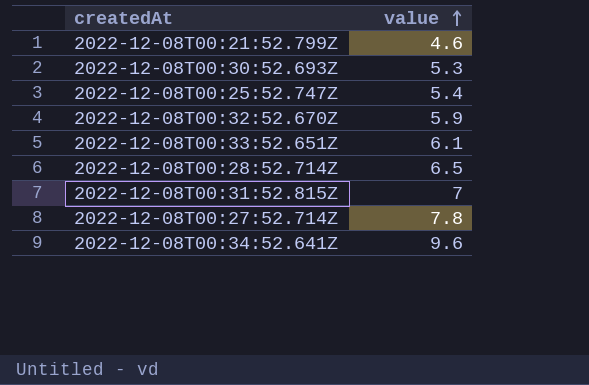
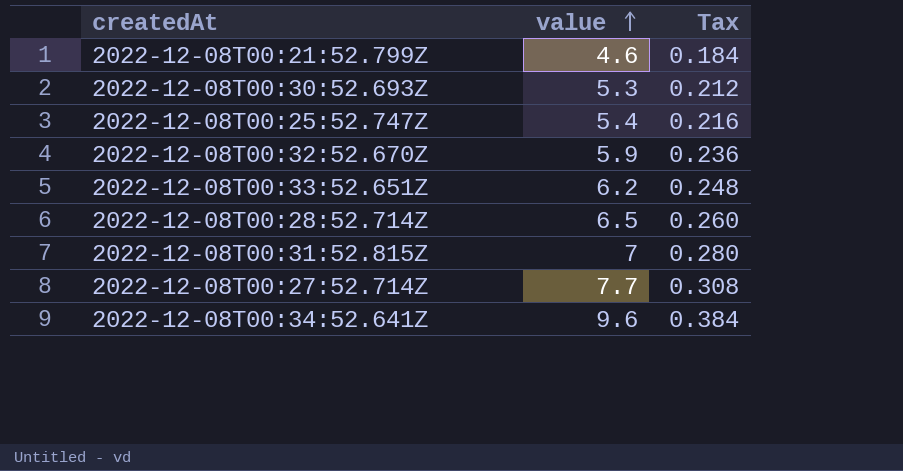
column Tax | formula: none -> [value] * 0.04
2022-12-08T00:33:52.651Z | value: 6.1 -> 6.2
2022-12-08T00:27:52.714Z | value: 7.8 -> 7.7

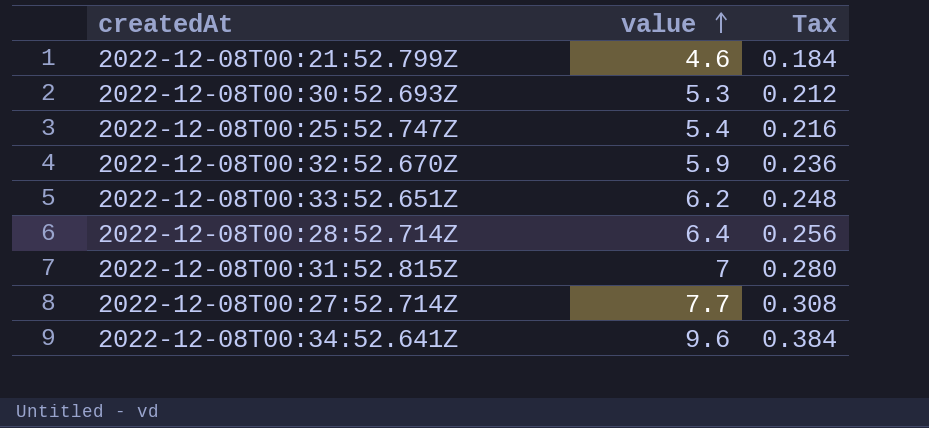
2022-12-08T00:28:52.714Z | value: 6.5 -> 6.4
2022-12-08T00:28:52.714Z | Tax: 0.260 -> 0.256

